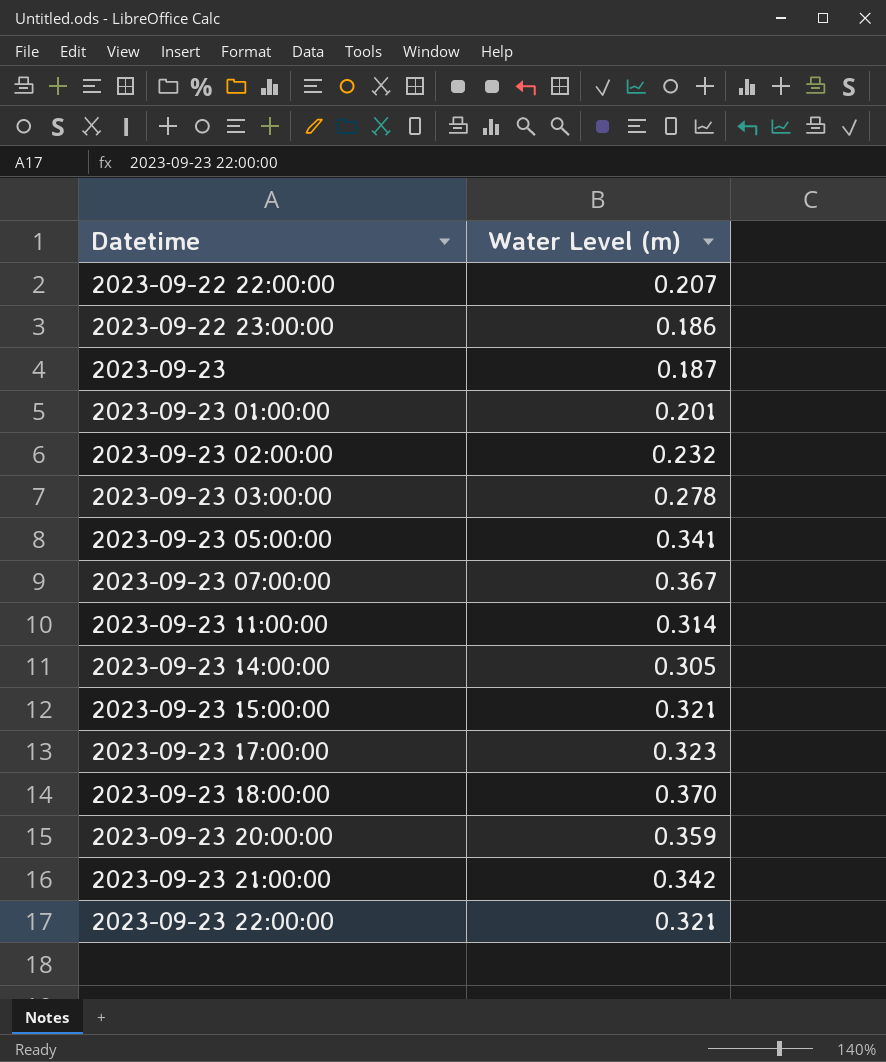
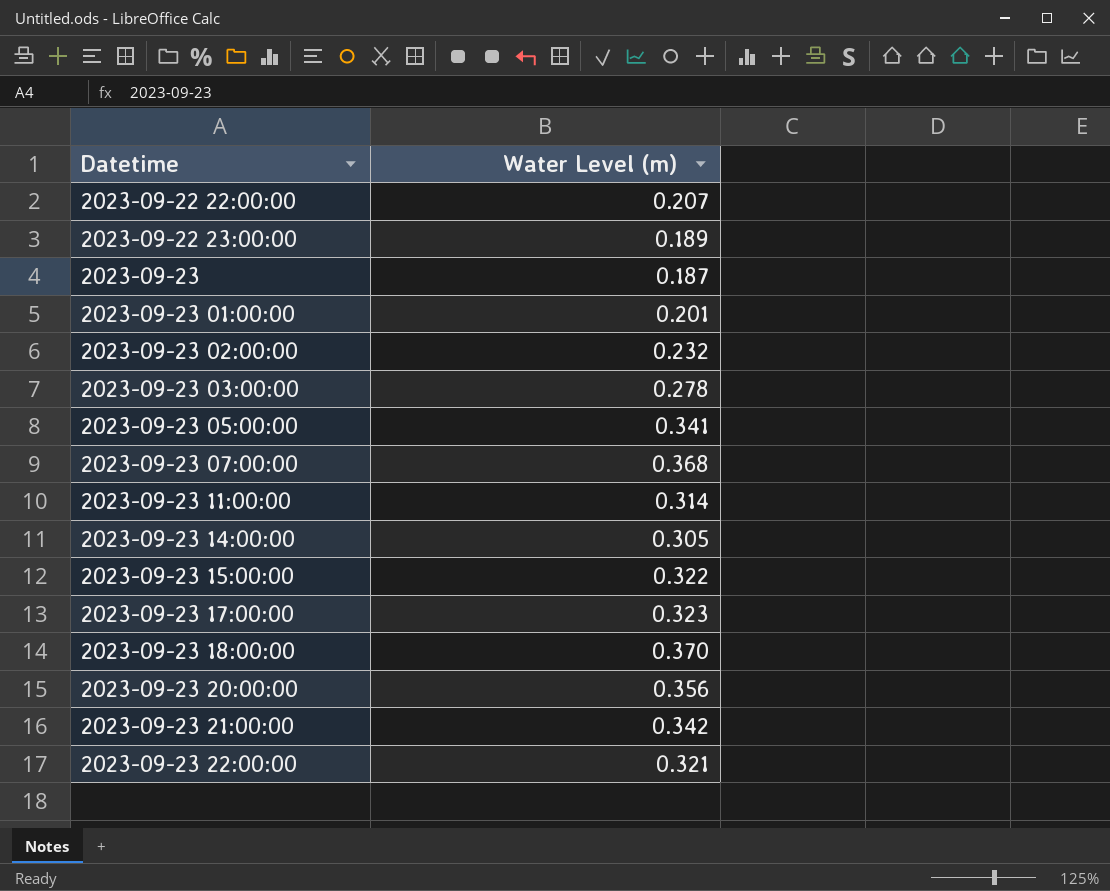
2023-09-22 23:00:00 | Water Level (m): 0.186 -> 0.189
2023-09-23 07:00:00 | Water Level (m): 0.367 -> 0.368
2023-09-23 15:00:00 | Water Level (m): 0.321 -> 0.322
2023-09-23 20:00:00 | Water Level (m): 0.359 -> 0.356

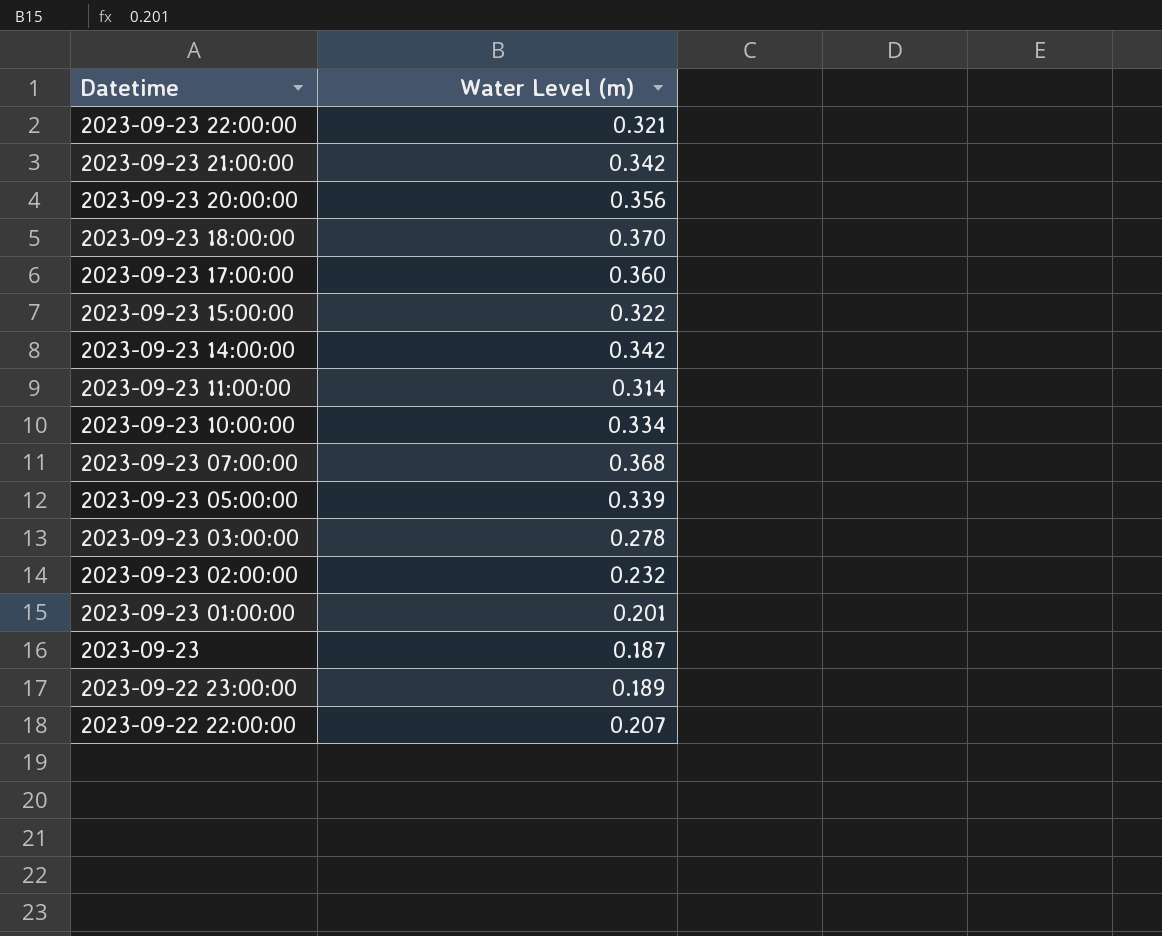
row order: Datetime ascending -> Datetime descending
2023-09-23 17:00:00 | Water Level (m): 0.323 -> 0.360
2023-09-23 14:00:00 | Water Level (m): 0.305 -> 0.342
row 2023-09-23 10:00:00: none -> 0.334
2023-09-23 05:00:00 | Water Level (m): 0.341 -> 0.339

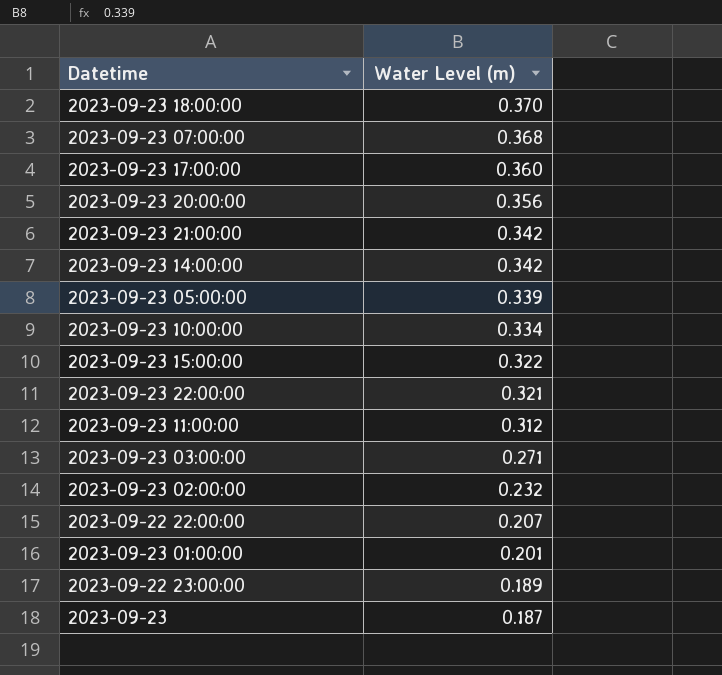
row order: Datetime descending -> Water Level (m) descending
2023-09-23 11:00:00 | Water Level (m): 0.314 -> 0.312
2023-09-23 03:00:00 | Water Level (m): 0.278 -> 0.271

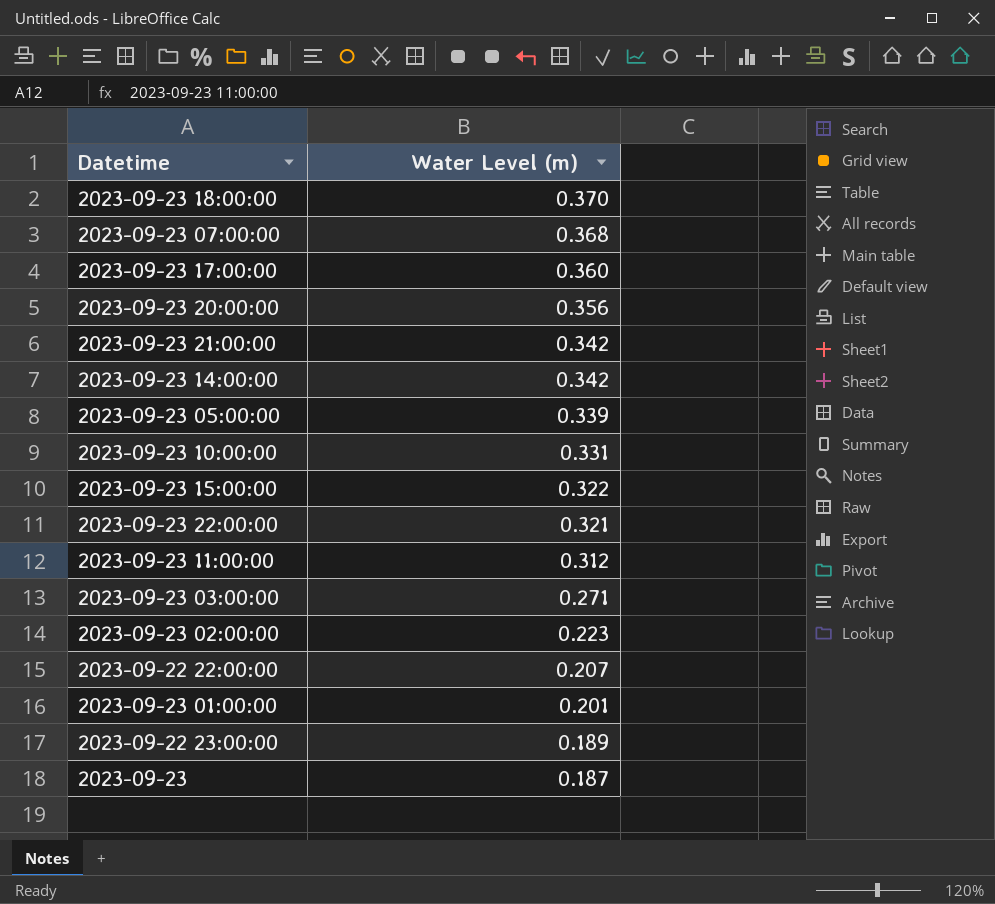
2023-09-23 10:00:00 | Water Level (m): 0.334 -> 0.331
2023-09-23 02:00:00 | Water Level (m): 0.232 -> 0.223

